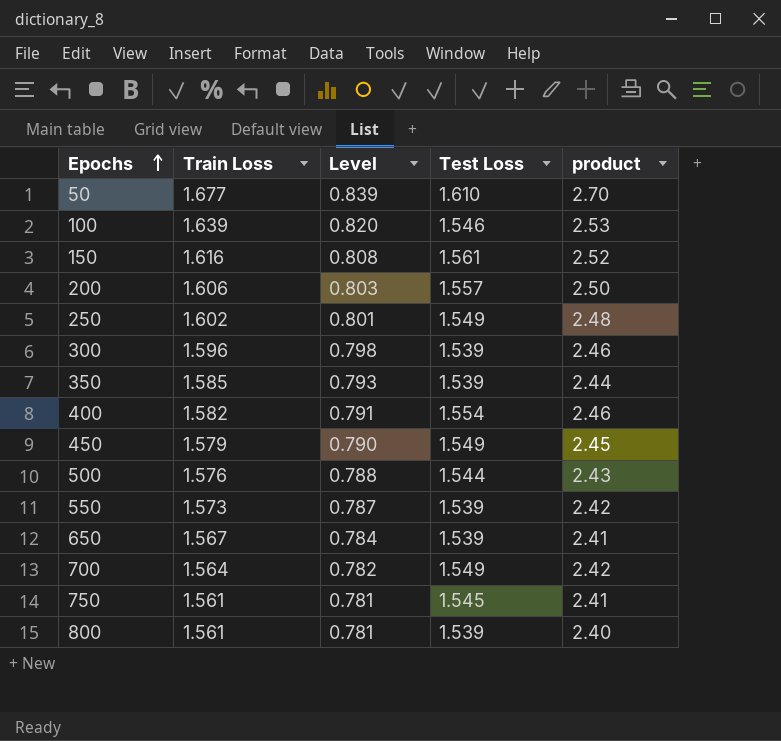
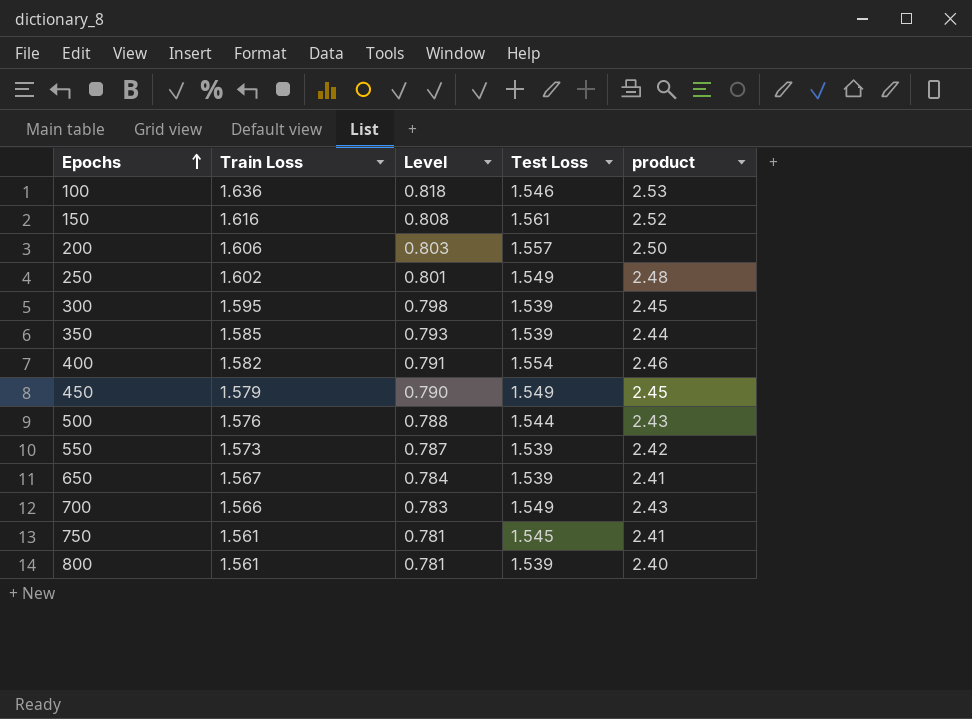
row 50: 1.677 | 0.839 | 1.610 | 2.70 -> none
100 | Train Loss: 1.639 -> 1.636
100 | Level: 0.820 -> 0.818
300 | Train Loss: 1.596 -> 1.595
300 | product: 2.46 -> 2.45
700 | Train Loss: 1.564 -> 1.566
700 | Level: 0.782 -> 0.783
700 | product: 2.42 -> 2.43

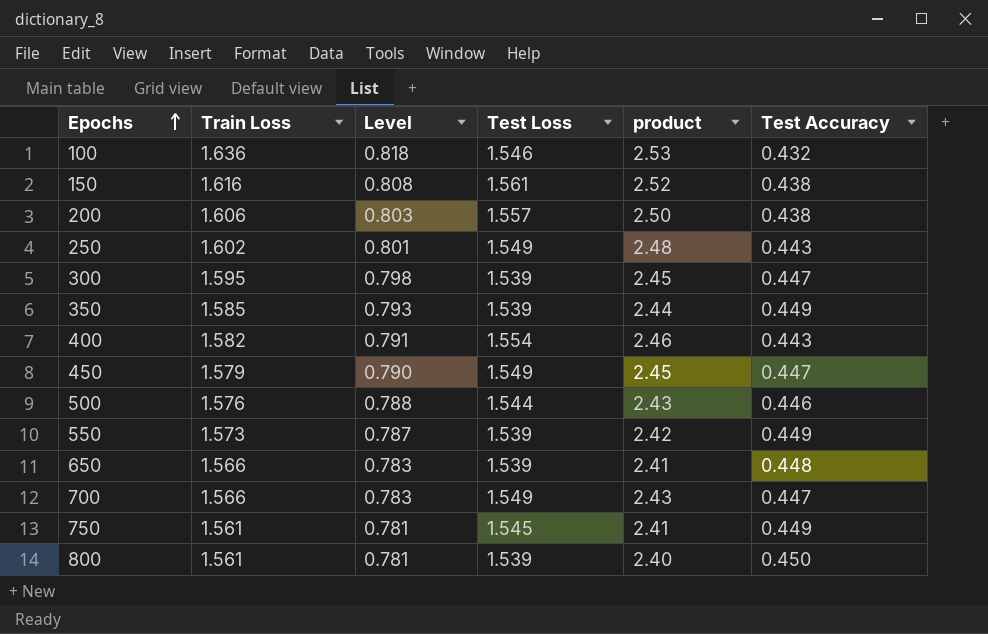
column Test Accuracy | position: none -> 6
650 | Train Loss: 1.567 -> 1.566
650 | Level: 0.784 -> 0.783

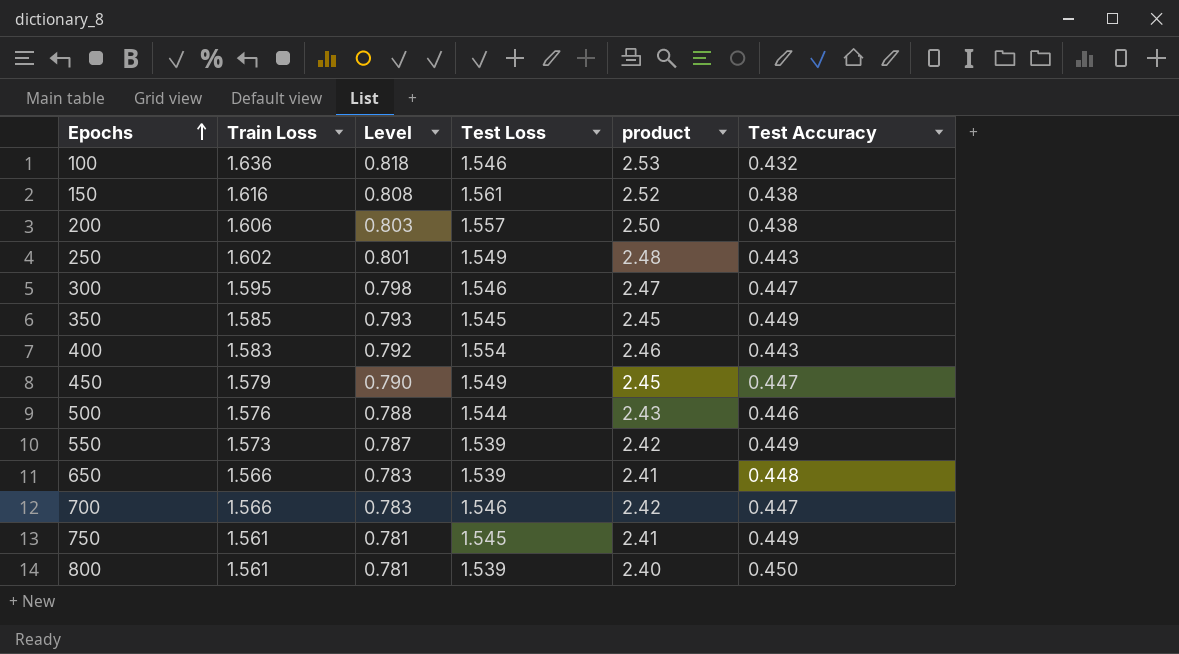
300 | Test Loss: 1.539 -> 1.546
300 | product: 2.45 -> 2.47
350 | Test Loss: 1.539 -> 1.545
350 | product: 2.44 -> 2.45
400 | Train Loss: 1.582 -> 1.583
400 | Level: 0.791 -> 0.792
700 | Test Loss: 1.549 -> 1.546
700 | product: 2.43 -> 2.42

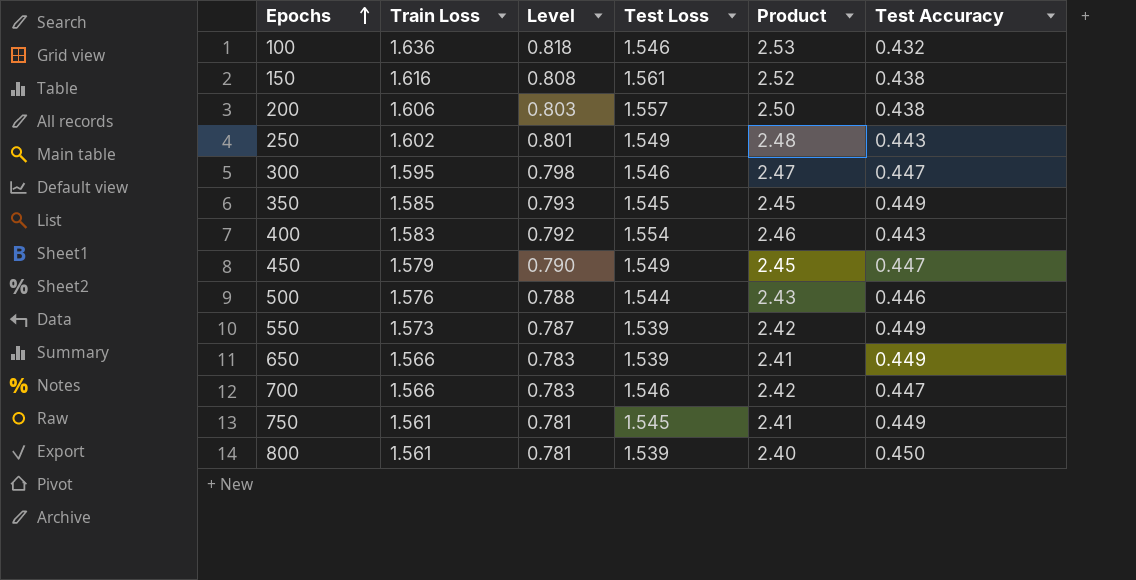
column name: product -> Product
650 | Test Accuracy: 0.448 -> 0.449

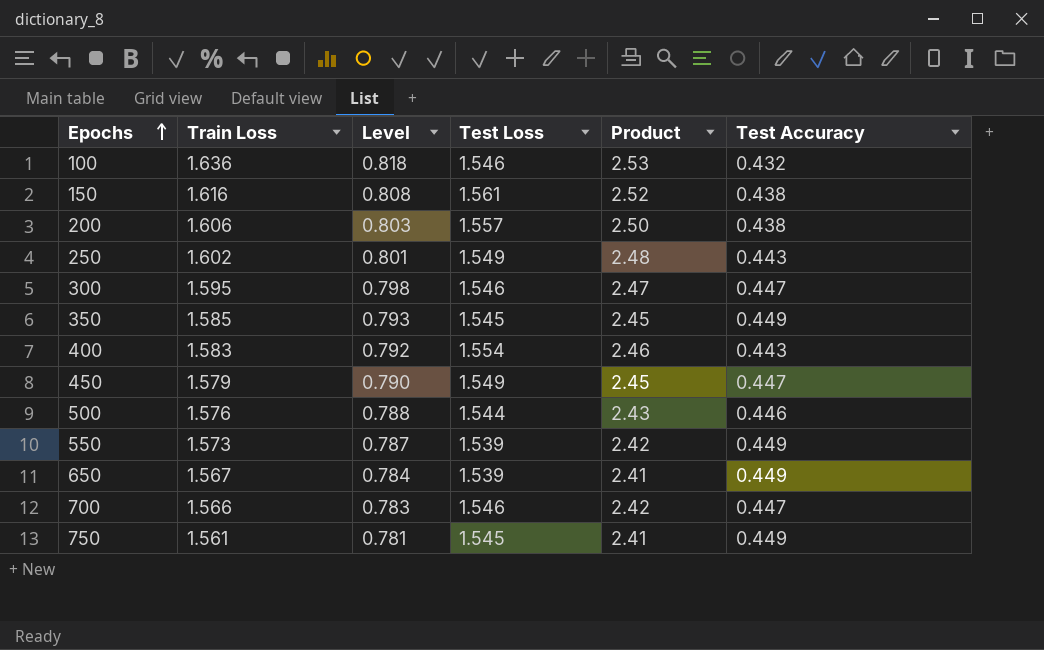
row 800: 1.561 | 0.781 | 1.539 | 2.40 | 0.450 -> none
650 | Train Loss: 1.566 -> 1.567
650 | Level: 0.783 -> 0.784

